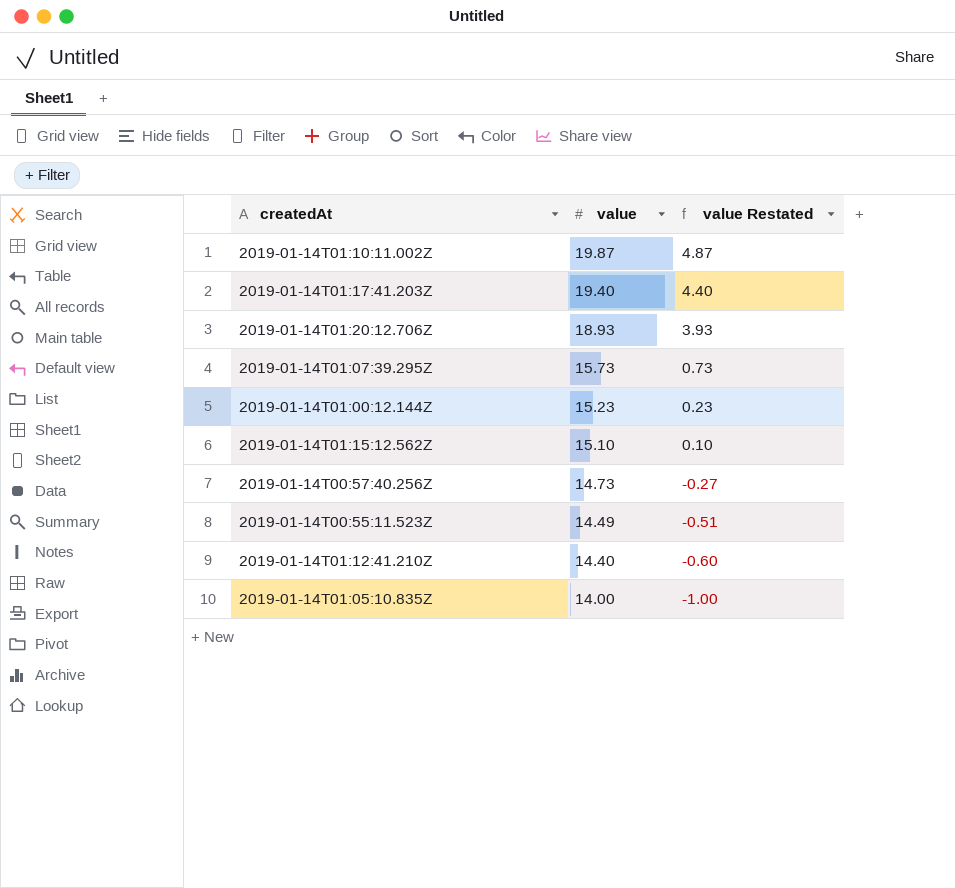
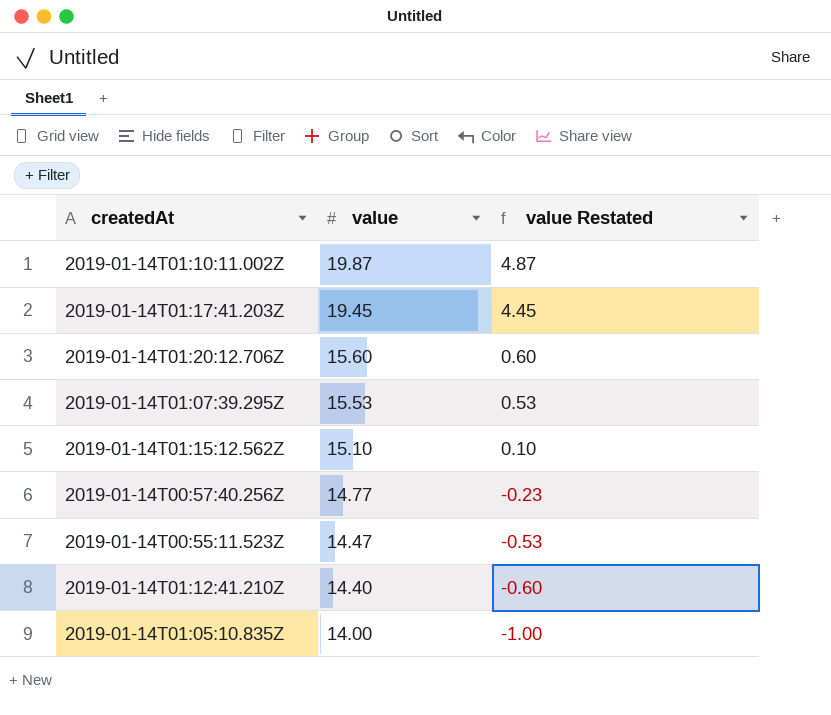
row 2019-01-14T01:00:12.144Z: 15.23 | 0.23 -> none
2019-01-14T01:17:41.203Z | value: 19.40 -> 19.45
2019-01-14T01:17:41.203Z | value Restated: 4.40 -> 4.45
2019-01-14T01:20:12.706Z | value: 18.93 -> 15.60
2019-01-14T01:20:12.706Z | value Restated: 3.93 -> 0.60
2019-01-14T01:07:39.295Z | value: 15.73 -> 15.53
2019-01-14T01:07:39.295Z | value Restated: 0.73 -> 0.53
2019-01-14T00:57:40.256Z | value: 14.73 -> 14.77
2019-01-14T00:57:40.256Z | value Restated: -0.27 -> -0.23
2019-01-14T00:55:11.523Z | value: 14.49 -> 14.47
2019-01-14T00:55:11.523Z | value Restated: -0.51 -> -0.53

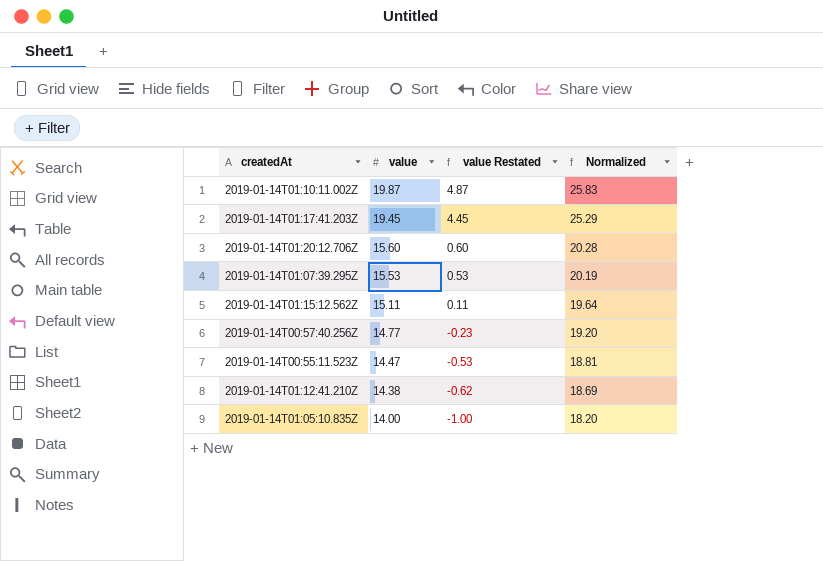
column Normalized | formula: none -> [value] * 1.3
2019-01-14T01:15:12.562Z | value: 15.10 -> 15.11
2019-01-14T01:15:12.562Z | value Restated: 0.10 -> 0.11
2019-01-14T01:12:41.210Z | value: 14.40 -> 14.38
2019-01-14T01:12:41.210Z | value Restated: -0.60 -> -0.62

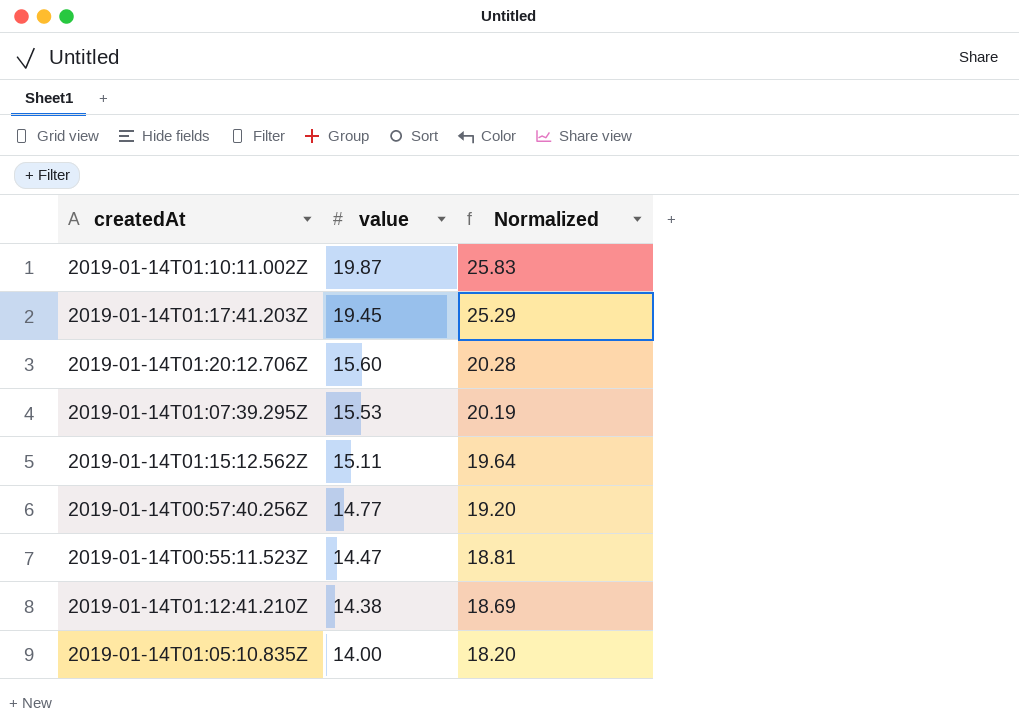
column value Restated | formula: [value] - 15 -> none

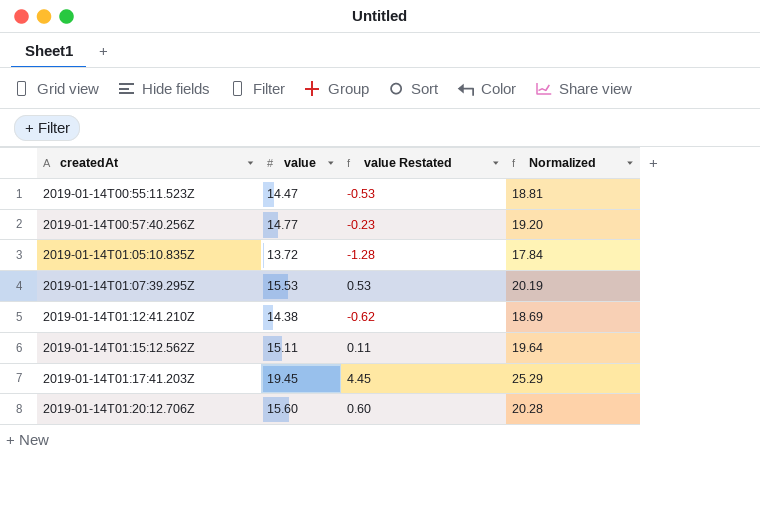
row order: value descending -> createdAt ascending
column value Restated | formula: none -> [value] - 15
row 2019-01-14T01:10:11.002Z: 19.87 | 25.83 -> none
2019-01-14T01:05:10.835Z | value: 14.00 -> 13.72
2019-01-14T01:05:10.835Z | Normalized: 18.20 -> 17.84

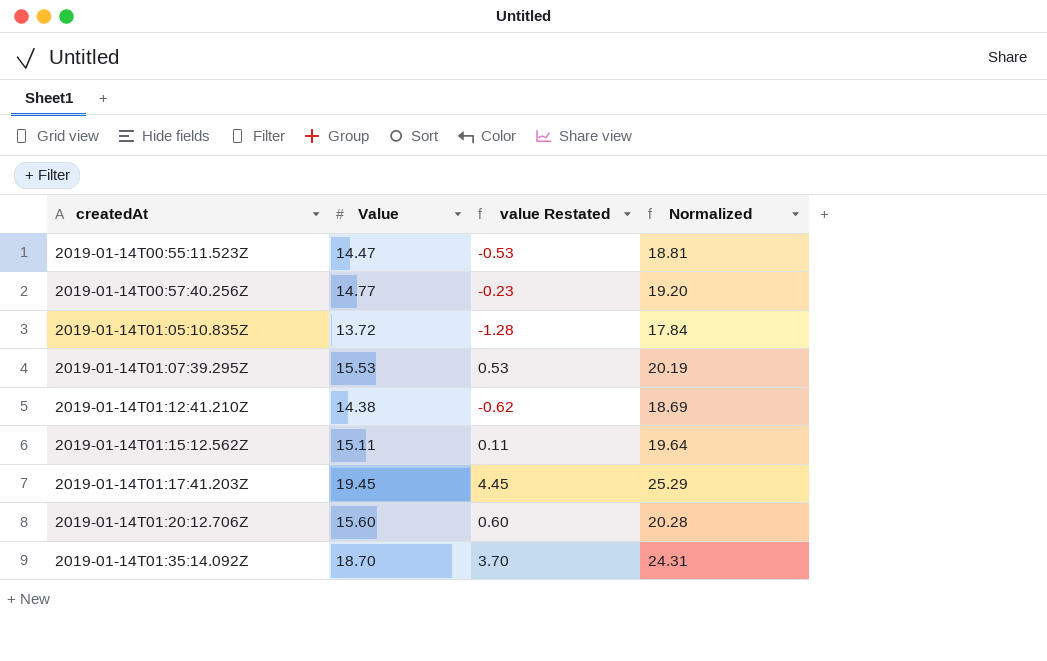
column name: value -> Value
row 2019-01-14T01:35:14.092Z: none -> 18.70 | 3.70 | 24.31

